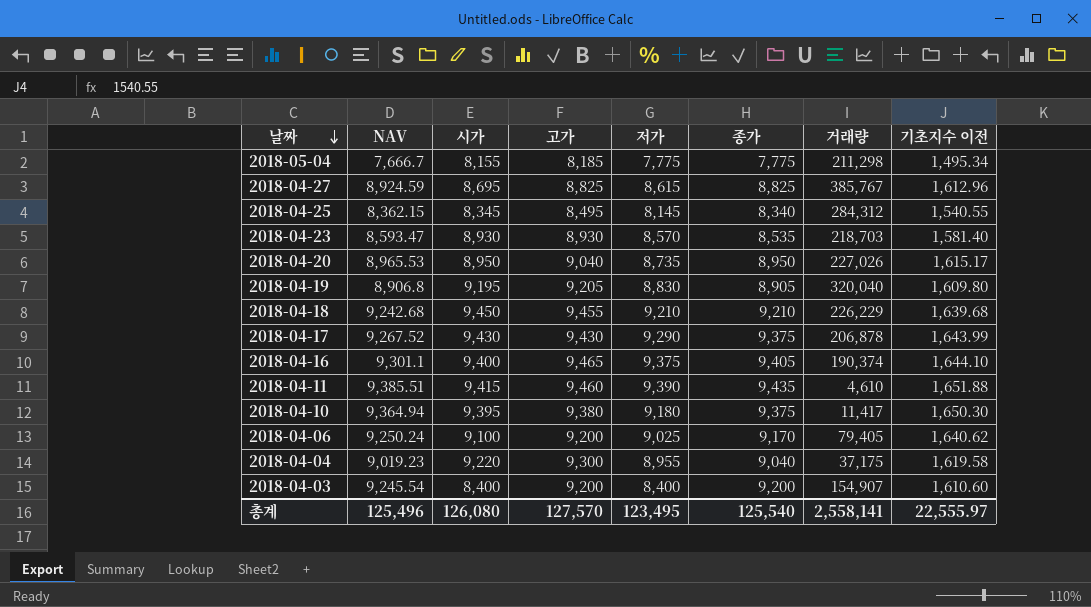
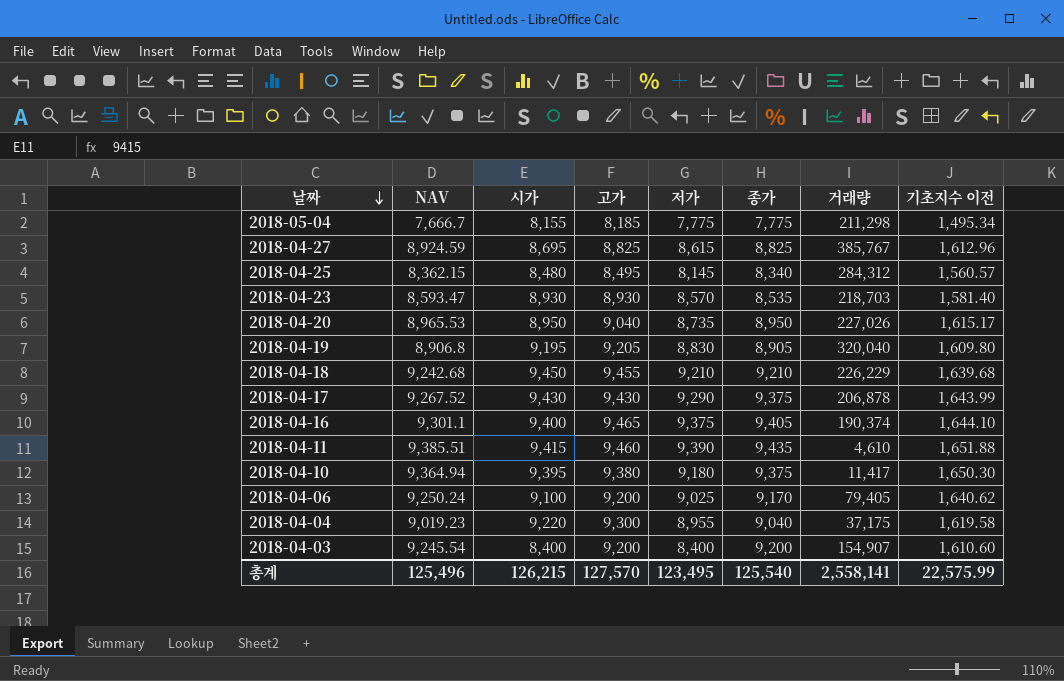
2018-04-25 | 시가: 8,345 -> 8,480
2018-04-25 | 기초지수 이전: 1,540.55 -> 1,560.57
총계 | 시가: 126,080 -> 126,215
총계 | 기초지수 이전: 22,555.97 -> 22,575.99

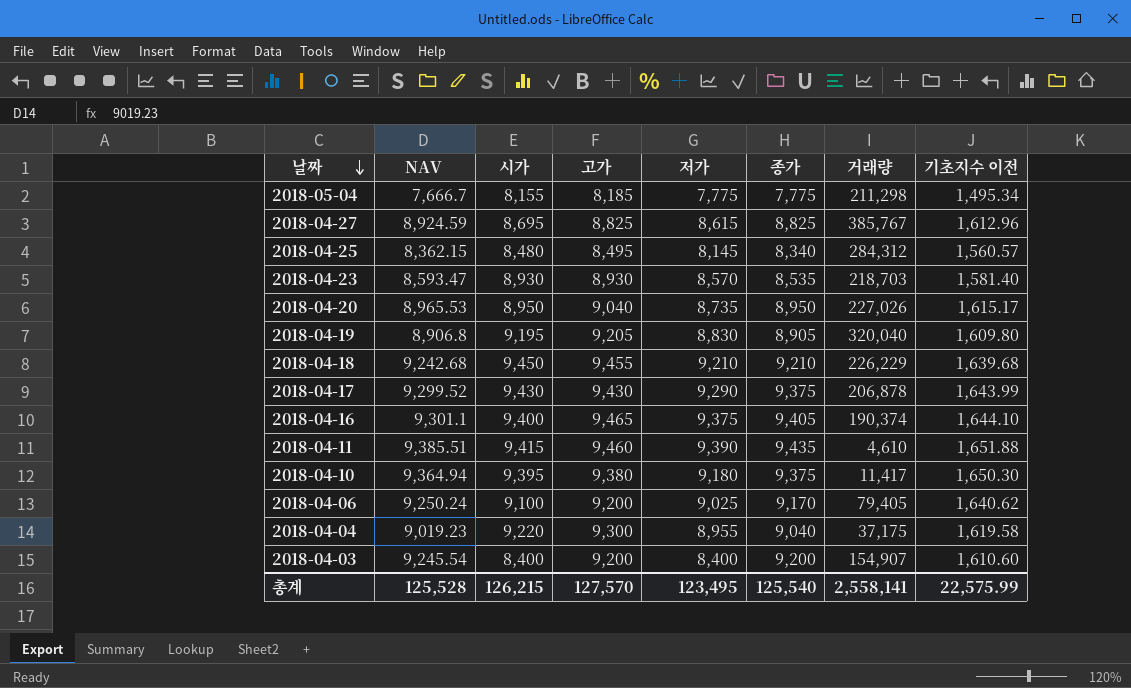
2018-04-17 | NAV: 9,267.52 -> 9,299.52
총계 | NAV: 125,496 -> 125,528

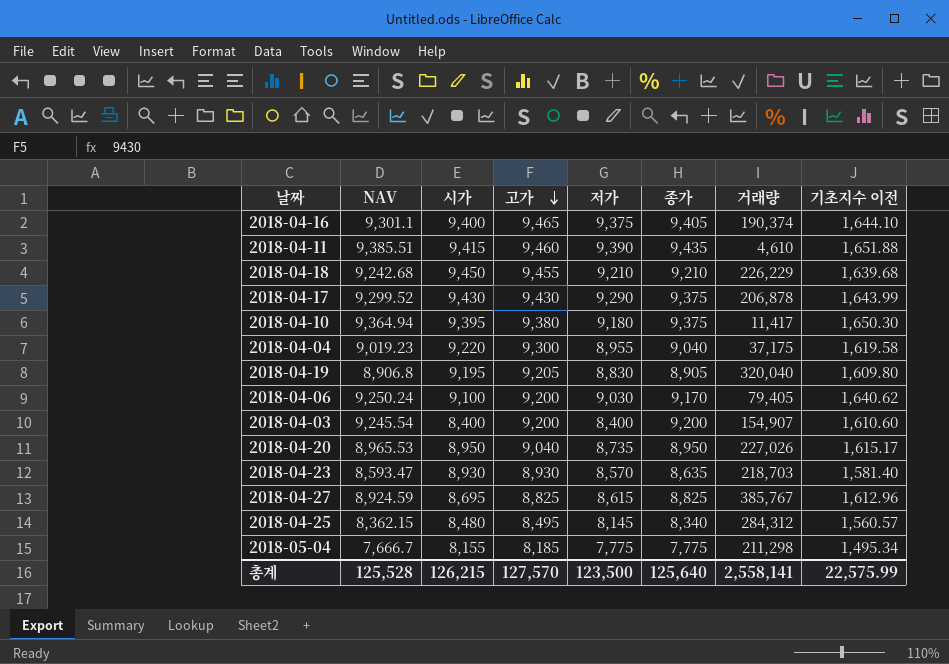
row order: 날짜 descending -> 고가 descending
2018-04-06 | 저가: 9,025 -> 9,030
2018-04-23 | 종가: 8,535 -> 8,635
총계 | 저가: 123,495 -> 123,500
총계 | 종가: 125,540 -> 125,640

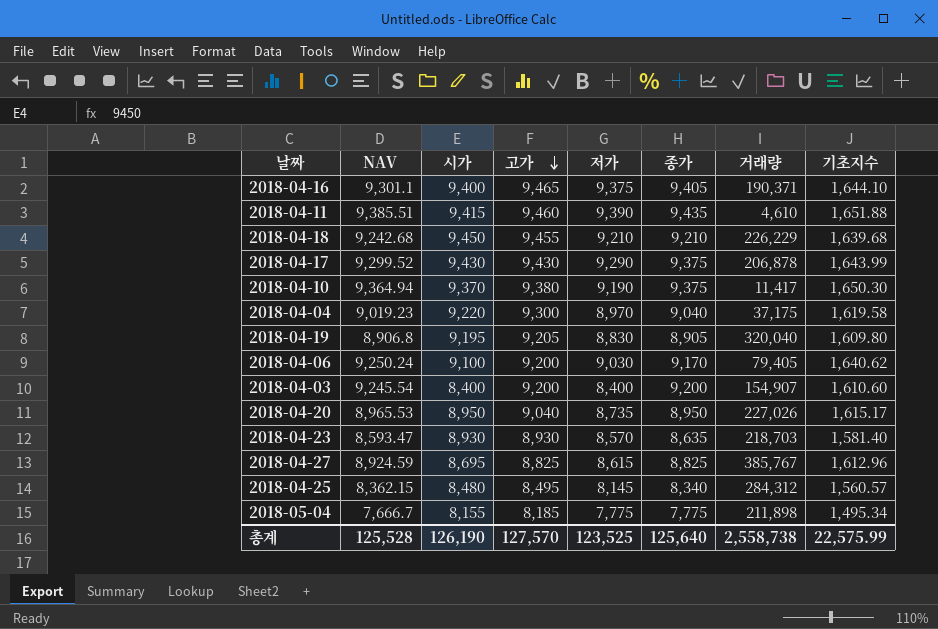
column name: 기초지수 이전 -> 기초지수
2018-04-16 | 거래량: 190,374 -> 190,371
2018-04-10 | 시가: 9,395 -> 9,370
2018-04-10 | 저가: 9,180 -> 9,190
2018-04-04 | 저가: 8,955 -> 8,970
2018-05-04 | 거래량: 211,298 -> 211,898
총계 | 시가: 126,215 -> 126,190
총계 | 저가: 123,500 -> 123,525
총계 | 거래량: 2,558,141 -> 2,558,738

